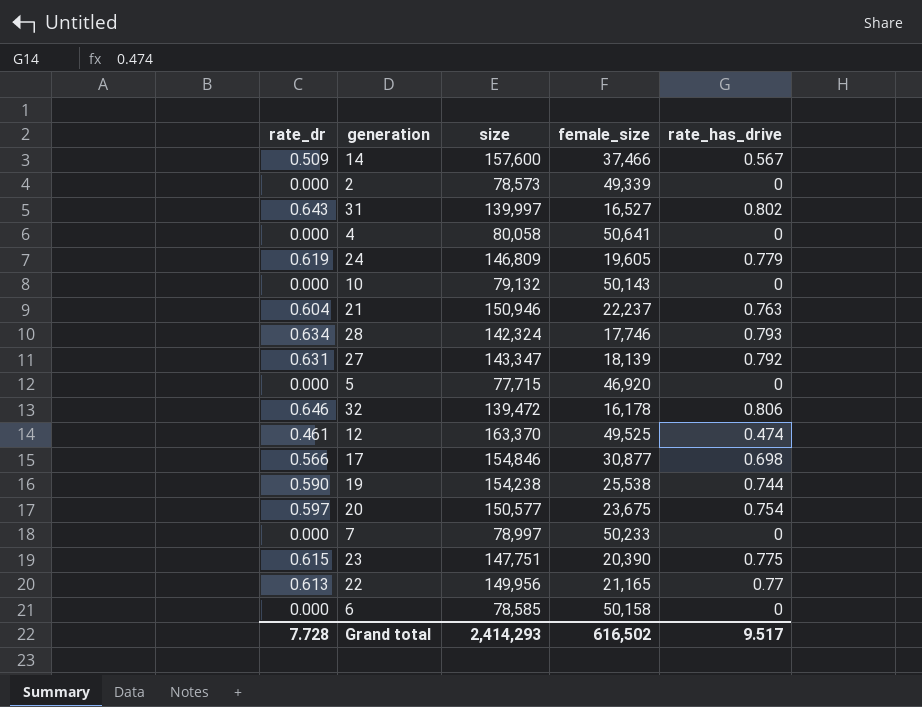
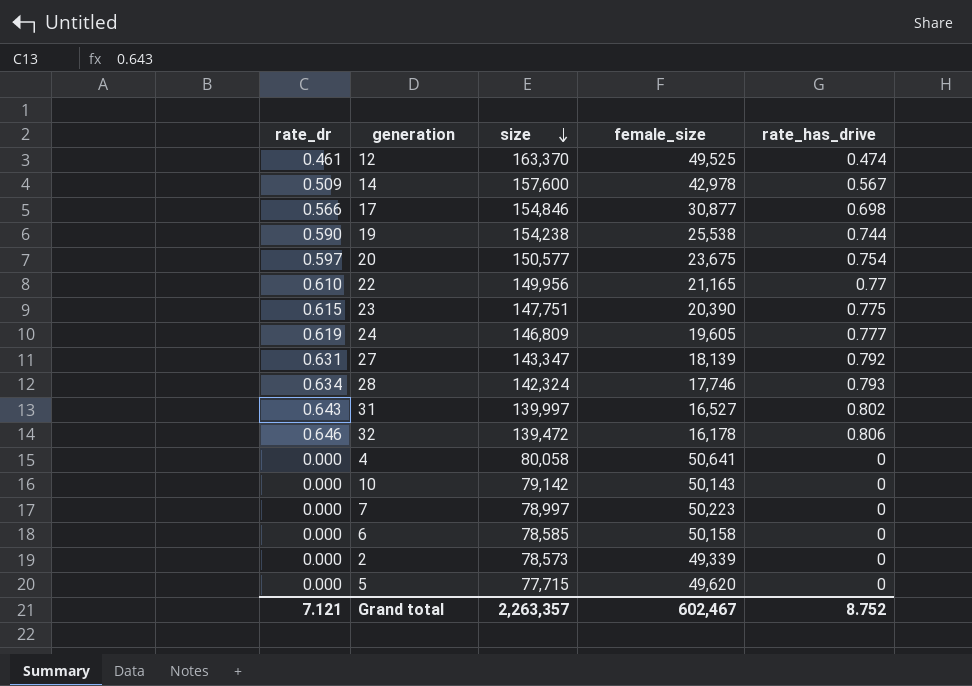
row order: none -> size descending
row 21: 0.604 | 150,946 | 22,237 | 0.763 -> none
14 | female_size: 37,466 -> 42,978
22 | rate_dr: 0.613 -> 0.610
24 | rate_has_drive: 0.779 -> 0.777
10 | size: 79,132 -> 79,142
7 | female_size: 50,233 -> 50,223
5 | female_size: 46,920 -> 49,620
Grand total | rate_dr: 7.728 -> 7.121
Grand total | size: 2,414,293 -> 2,263,357
Grand total | female_size: 616,502 -> 602,467
Grand total | rate_has_drive: 9.517 -> 8.752

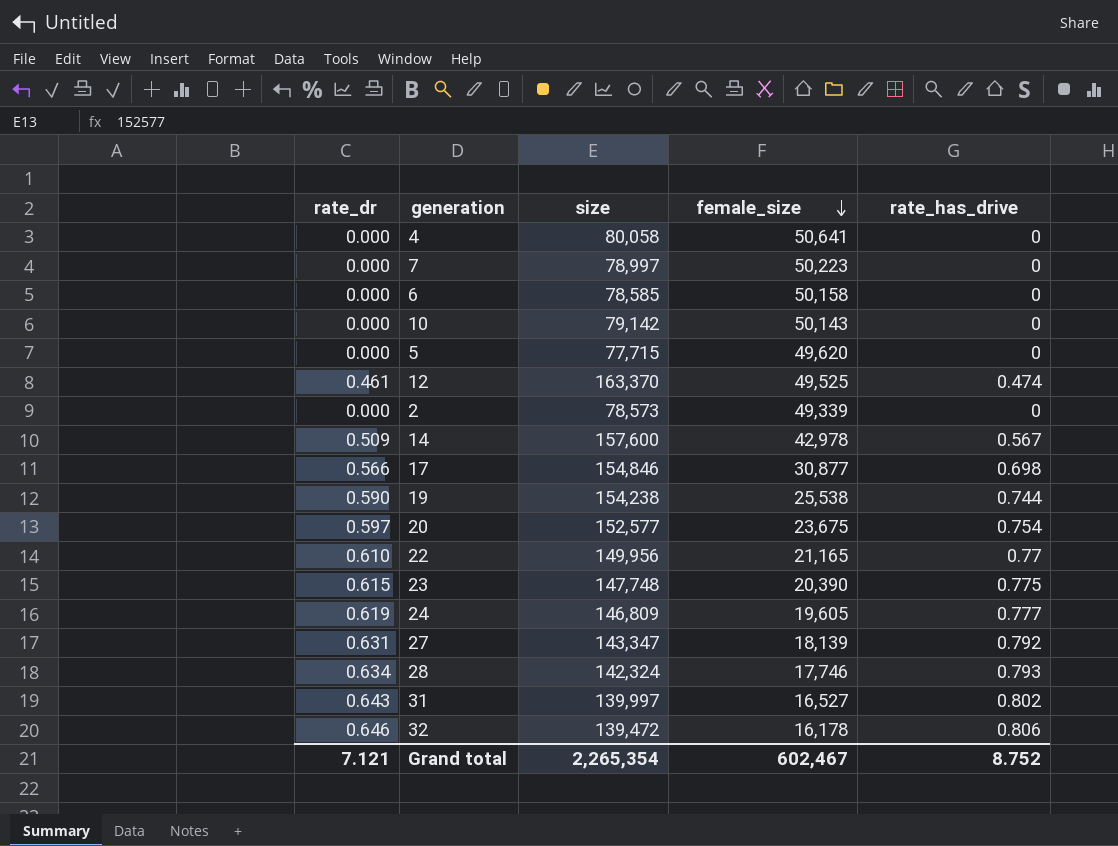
row order: size descending -> female_size descending
20 | size: 150,577 -> 152,577
23 | size: 147,751 -> 147,748
Grand total | size: 2,263,357 -> 2,265,354

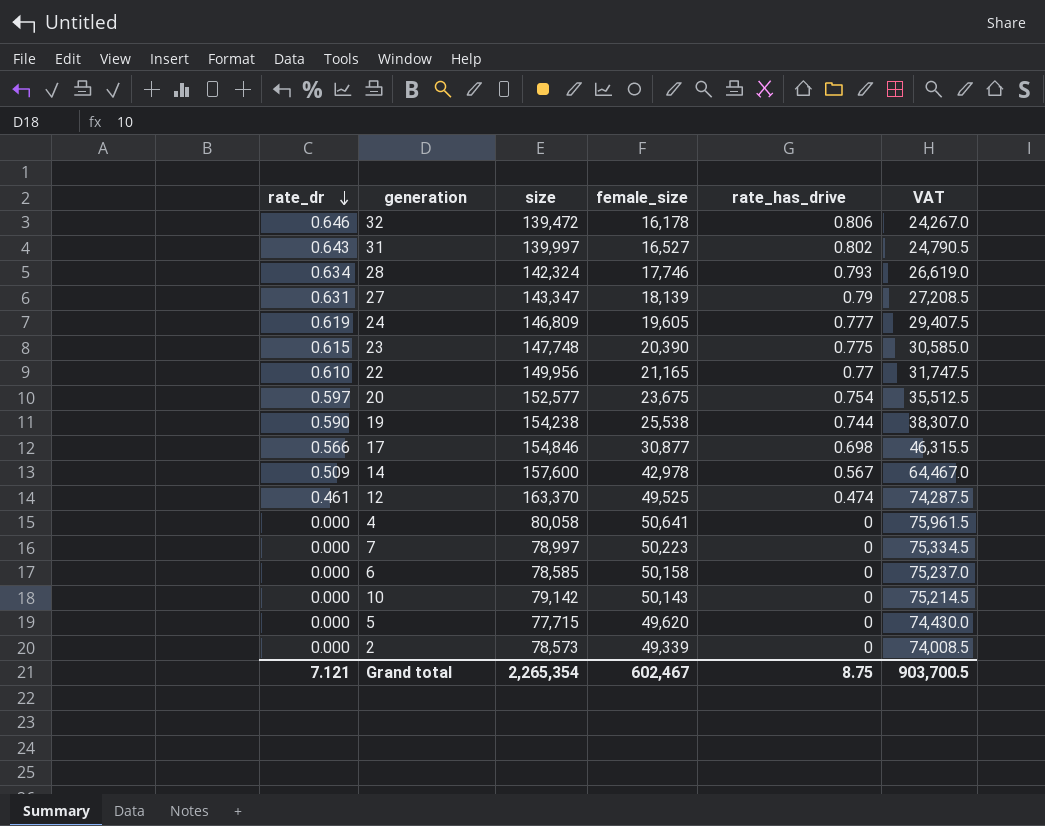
row order: female_size descending -> rate_dr descending
column VAT | formula: none -> [female_size] * 1.5
27 | rate_has_drive: 0.792 -> 0.79
Grand total | rate_has_drive: 8.752 -> 8.75

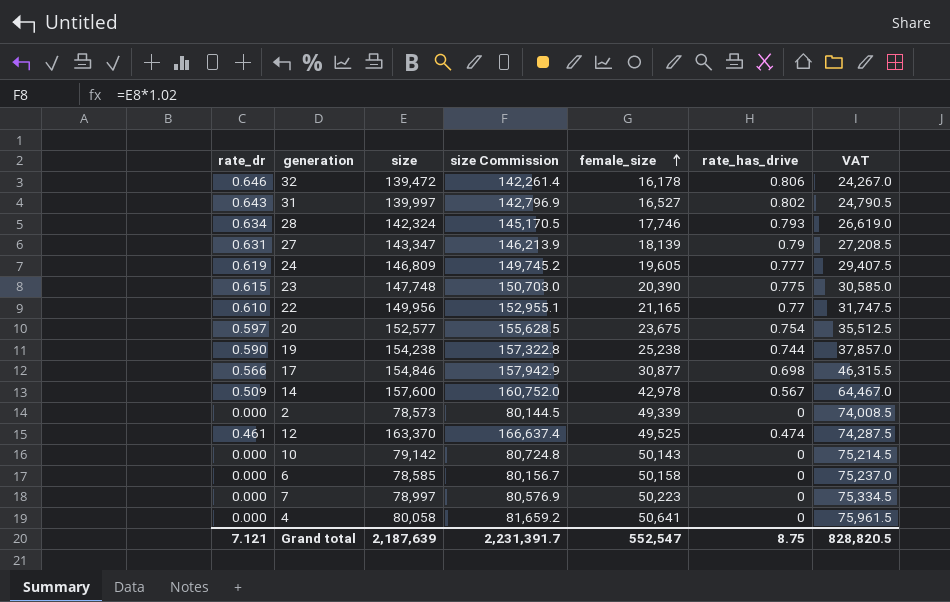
row order: rate_dr descending -> female_size ascending
column size Commission | formula: none -> [size] * 1.02
row 5: 0.000 | 77,715 | 49,620 | 0 | 74,430.0 -> none
19 | female_size: 25,538 -> 25,238
19 | VAT: 38,307.0 -> 37,857.0
Grand total | size: 2,265,354 -> 2,187,639
Grand total | female_size: 602,467 -> 552,547
Grand total | VAT: 903,700.5 -> 828,820.5

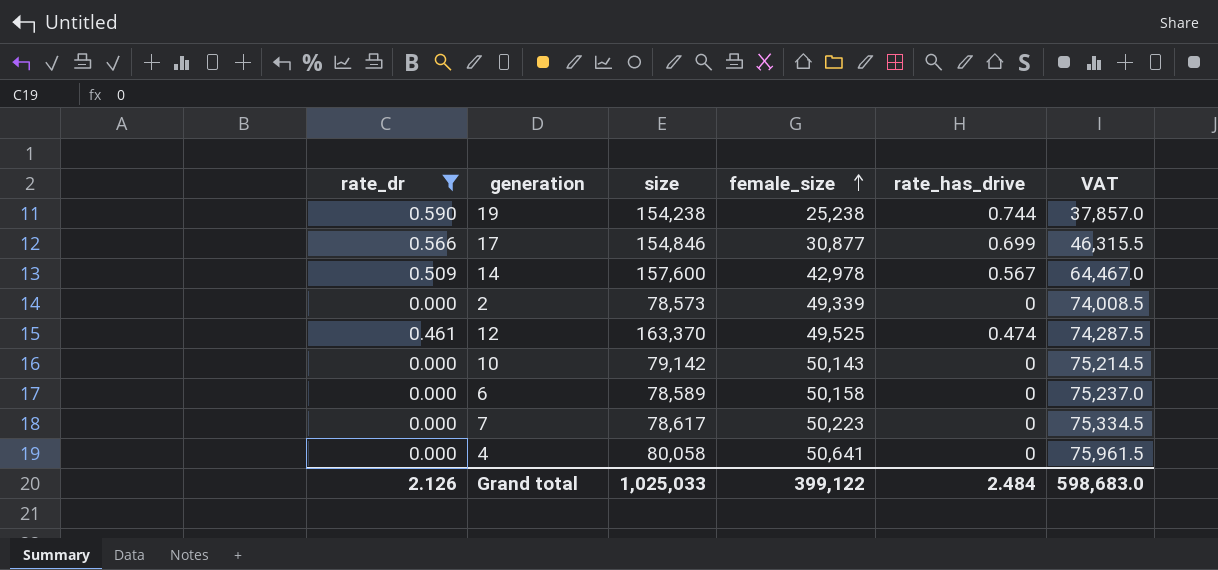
filter: none -> rate_dr <= 0.590
column size Commission | formula: [size] * 1.02 -> none
17 | rate_has_drive: 0.698 -> 0.699
6 | size: 78,585 -> 78,589
7 | size: 78,997 -> 78,617
Grand total | rate_dr: 7.121 -> 2.126
Grand total | size: 2,187,639 -> 1,025,033
Grand total | female_size: 552,547 -> 399,122
Grand total | rate_has_drive: 8.75 -> 2.484
Grand total | VAT: 828,820.5 -> 598,683.0

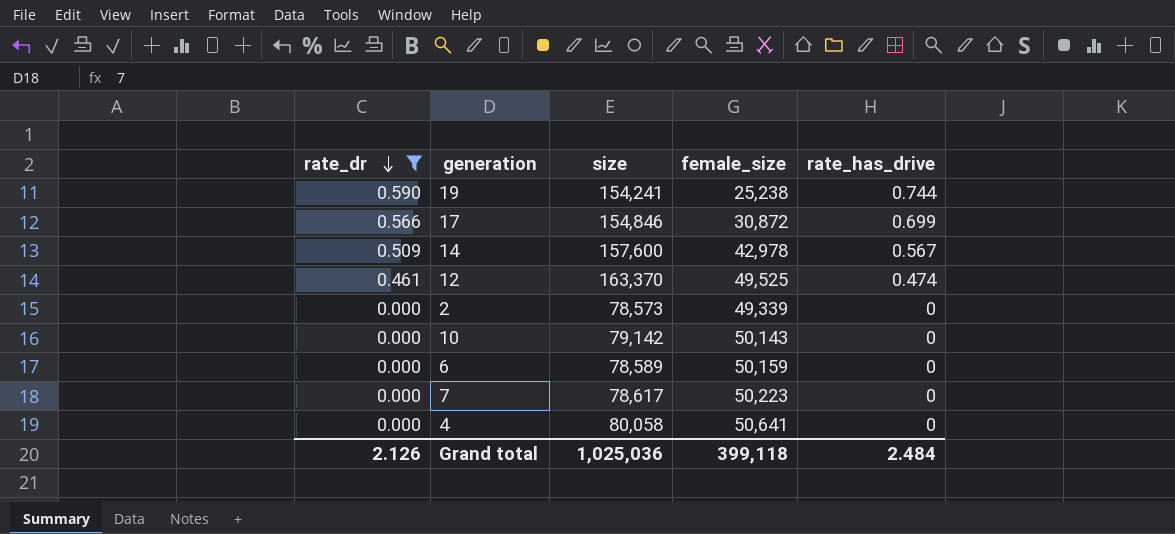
row order: female_size ascending -> rate_dr descending
column VAT | formula: [female_size] * 1.5 -> none
19 | size: 154,238 -> 154,241
17 | female_size: 30,877 -> 30,872
6 | female_size: 50,158 -> 50,159
Grand total | size: 1,025,033 -> 1,025,036
Grand total | female_size: 399,122 -> 399,118

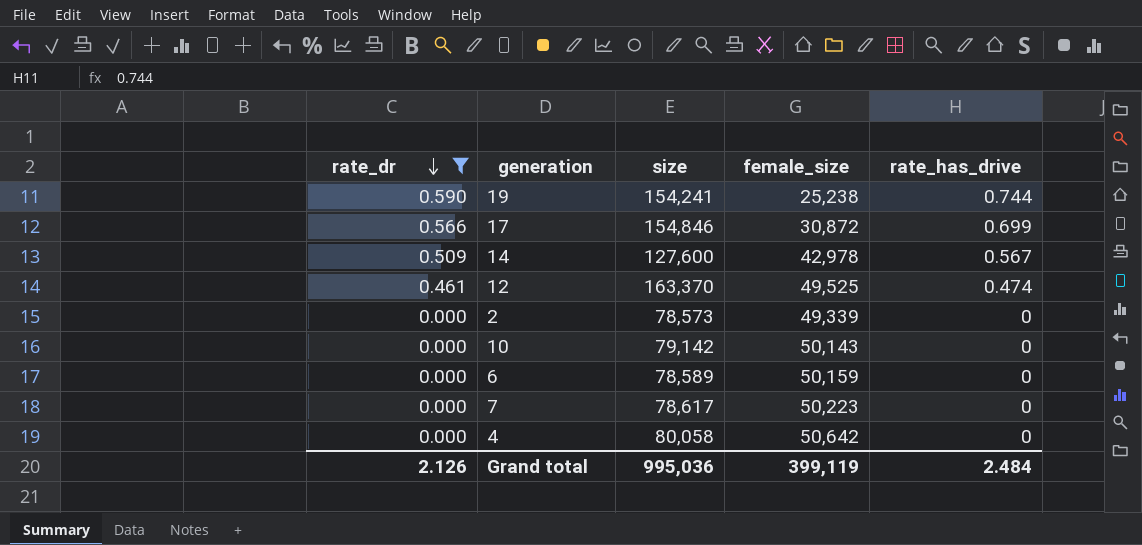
14 | size: 157,600 -> 127,600
4 | female_size: 50,641 -> 50,642
Grand total | size: 1,025,036 -> 995,036
Grand total | female_size: 399,118 -> 399,119

